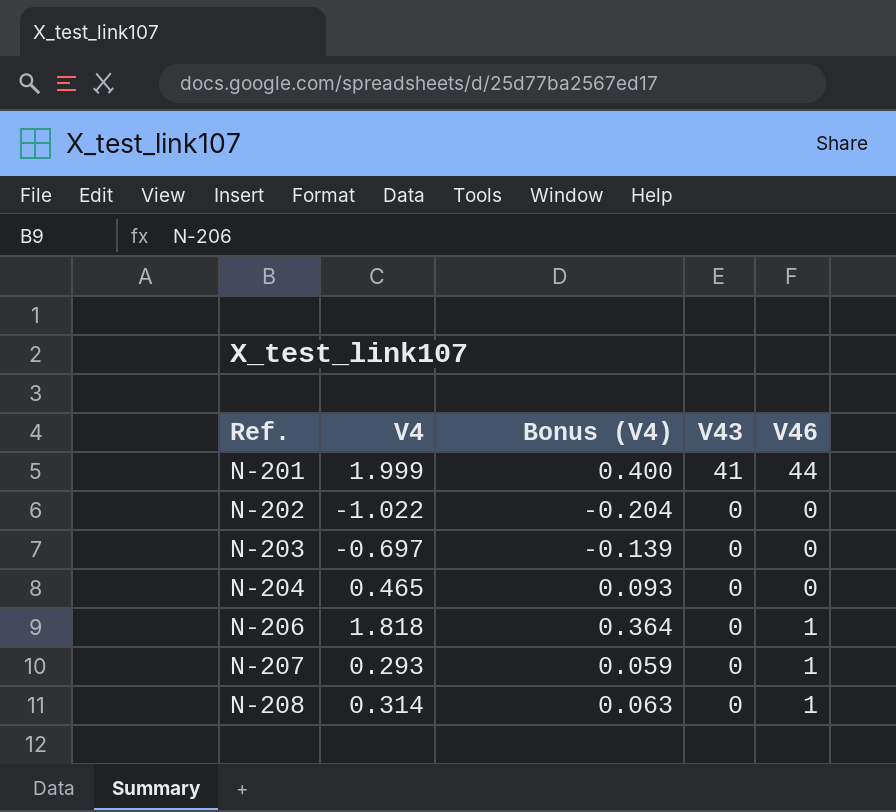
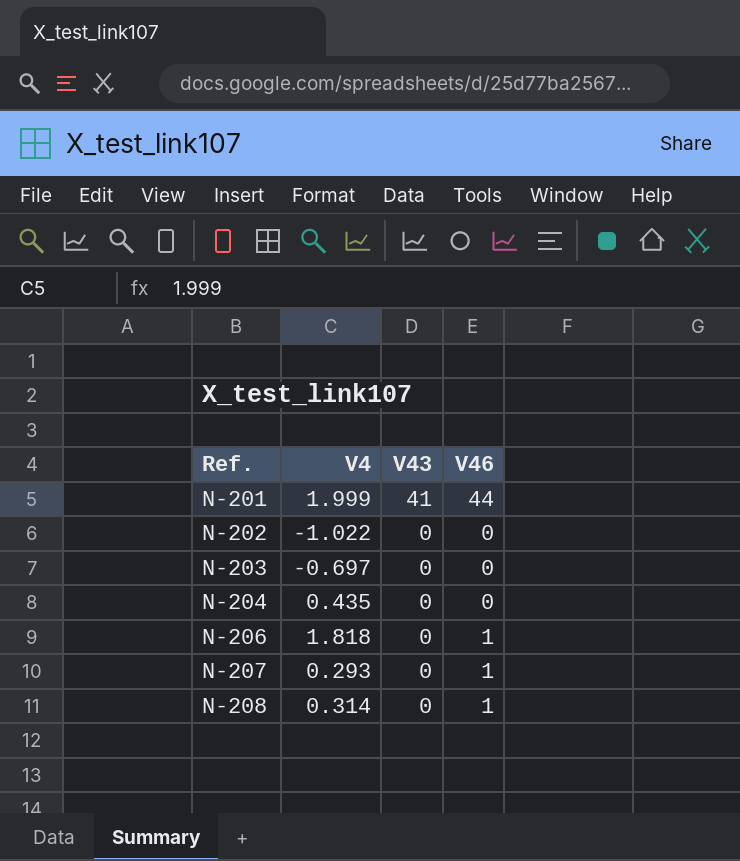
column Bonus (V4) | formula: [V4] * 0.2 -> none
N-204 | V4: 0.465 -> 0.435

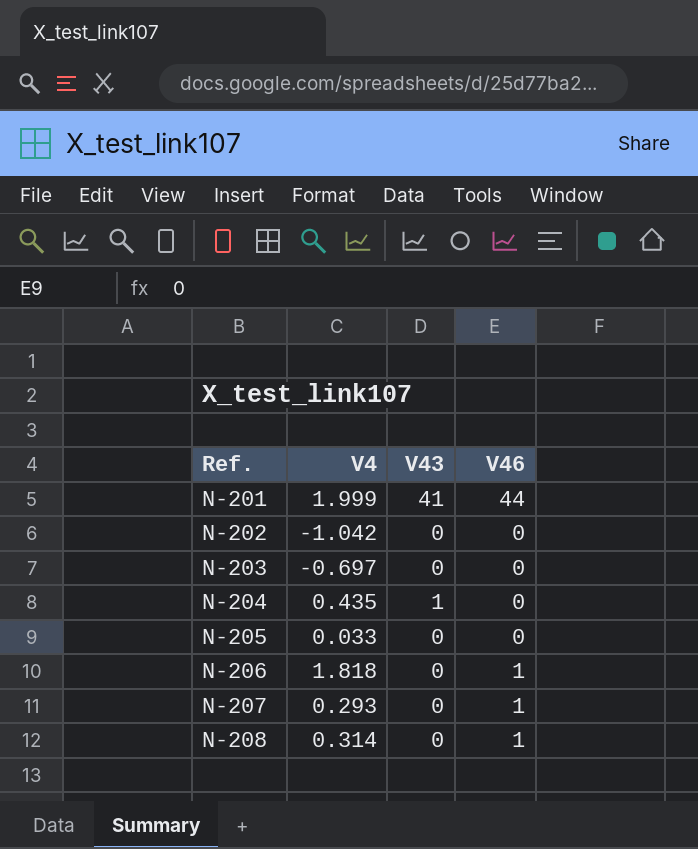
N-202 | V4: -1.022 -> -1.042
N-204 | V43: 0 -> 1
row N-205: none -> 0.033 | 0 | 0

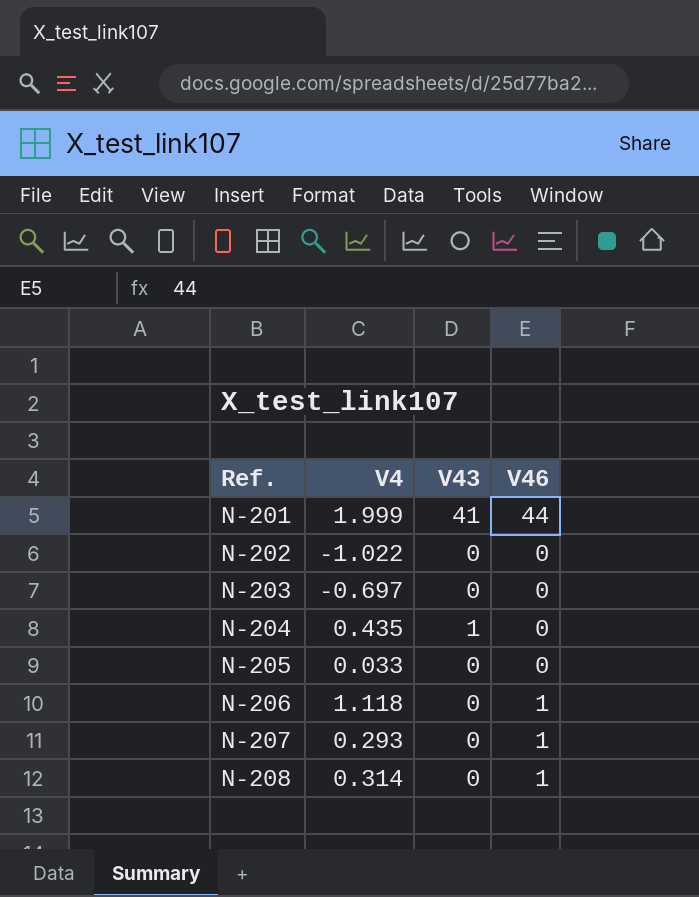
N-202 | V4: -1.042 -> -1.022
N-206 | V4: 1.818 -> 1.118

